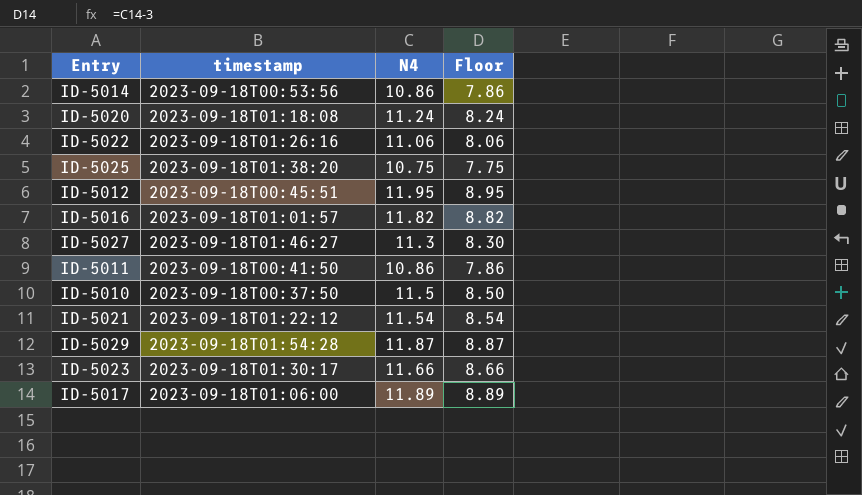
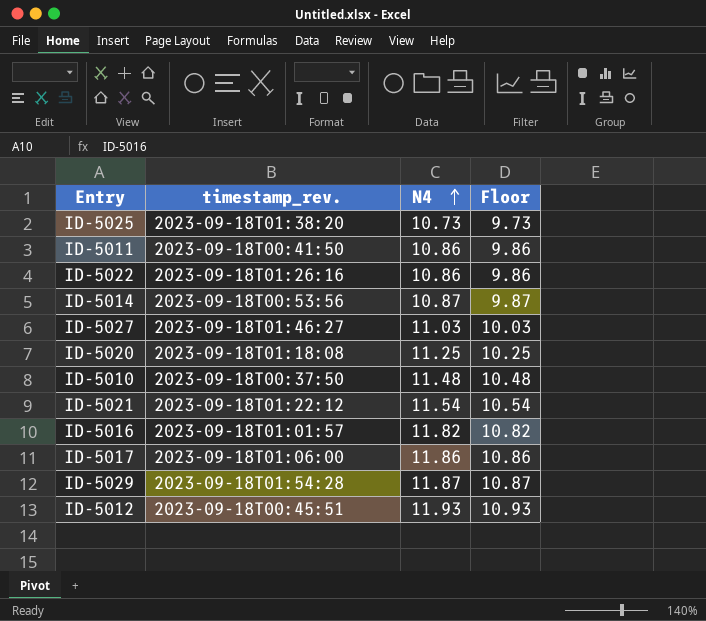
row order: none -> N4 ascending
column name: timestamp -> timestamp_rev.
column Floor | formula: [N4] - 3 -> [N4] - 1
row ID-5023: 2023-09-18T01:30:17 | 11.66 | 8.66 -> none
ID-5025 | N4: 10.75 -> 10.73
ID-5022 | N4: 11.06 -> 10.86
ID-5014 | N4: 10.86 -> 10.87
ID-5027 | N4: 11.3 -> 11.03
ID-5020 | N4: 11.24 -> 11.25
ID-5010 | N4: 11.5 -> 11.48
ID-5017 | N4: 11.89 -> 11.86
ID-5012 | N4: 11.95 -> 11.93

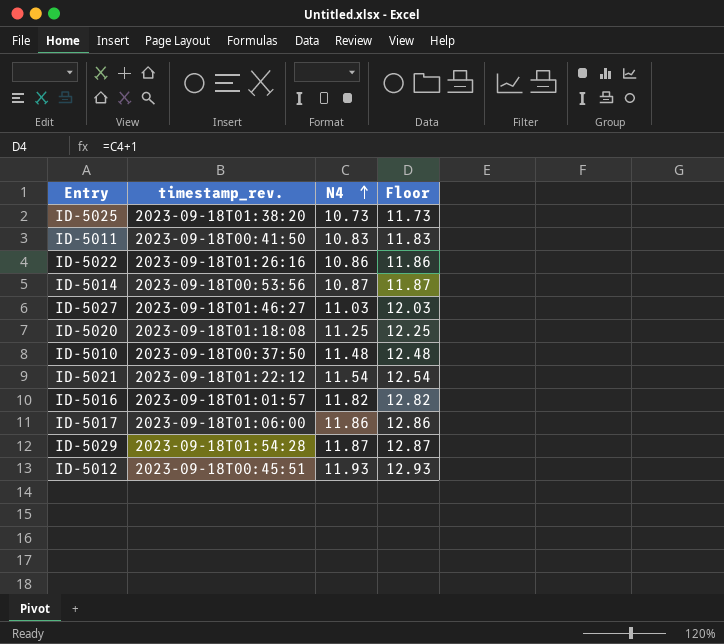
column Floor | formula: [N4] - 1 -> [N4] + 1
ID-5011 | N4: 10.86 -> 10.83

